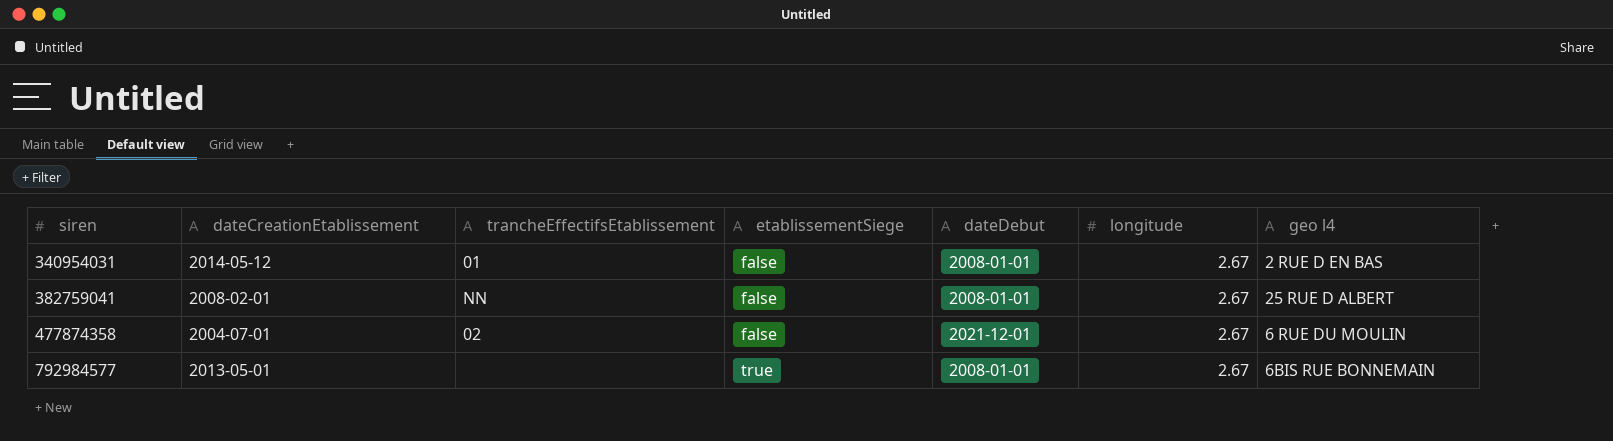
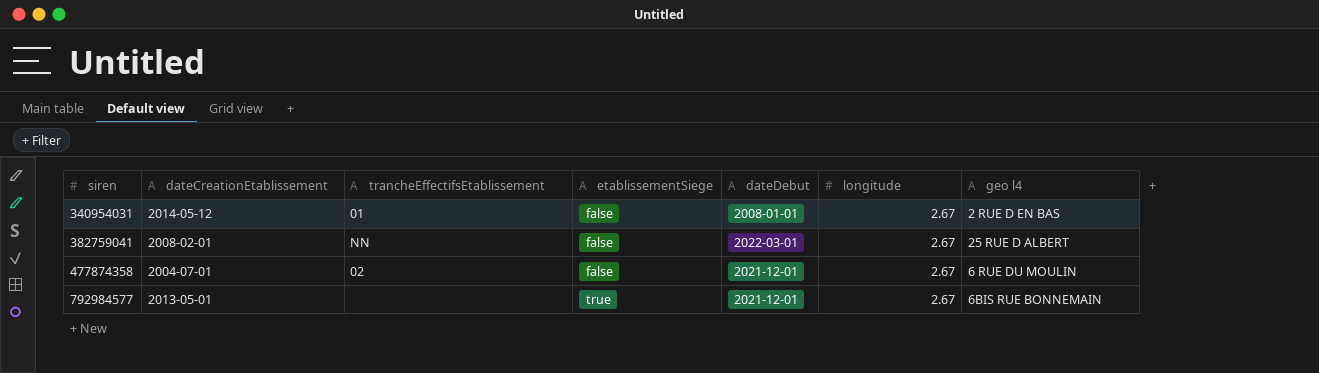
382759041 | dateDebut: 2008-01-01 -> 2022-03-01
792984577 | dateDebut: 2008-01-01 -> 2021-12-01

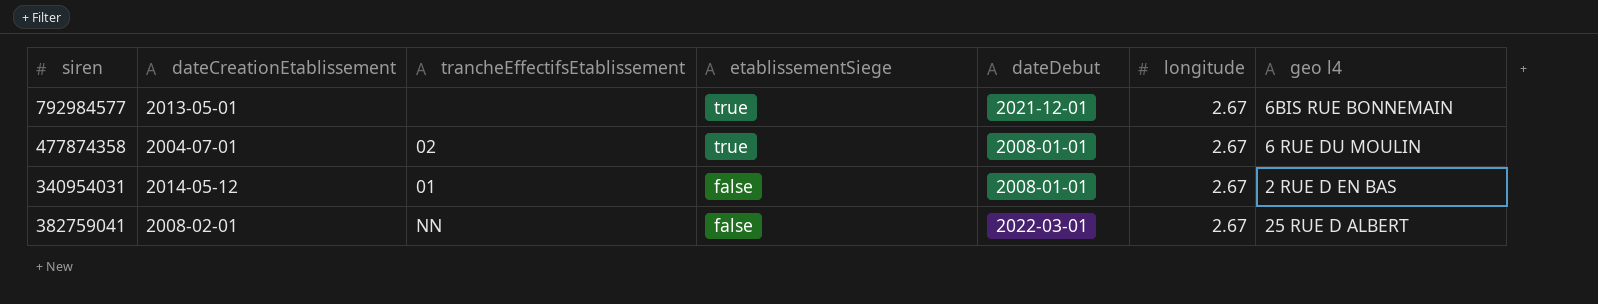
row order: siren ascending -> etablissementSiege descending
477874358 | etablissementSiege: false -> true
477874358 | dateDebut: 2021-12-01 -> 2008-01-01

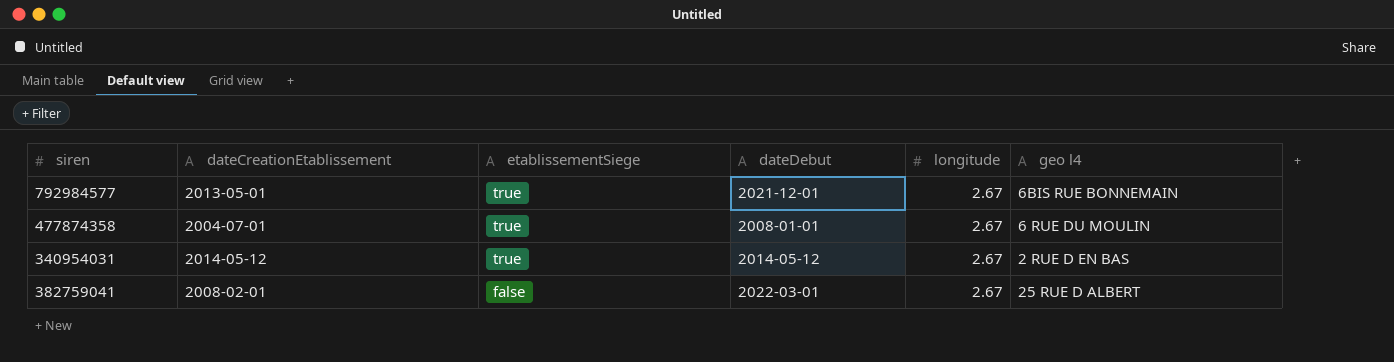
column trancheEffectifsEtablissement | position: 3 -> none
340954031 | etablissementSiege: false -> true
340954031 | dateDebut: 2008-01-01 -> 2014-05-12

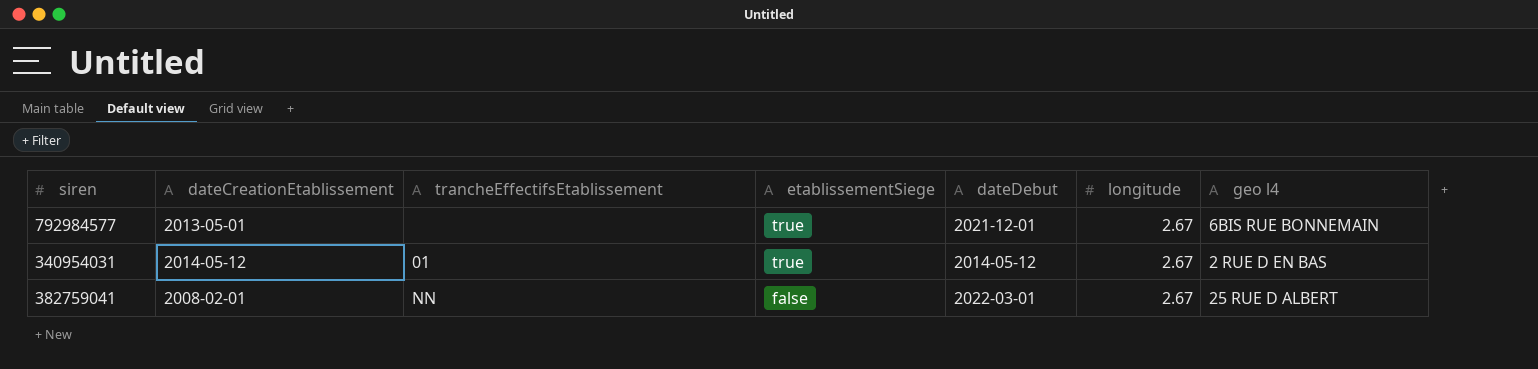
column trancheEffectifsEtablissement | position: none -> 3
row 477874358: 2004-07-01 | true | 2008-01-01 | 2.67 | 6 RUE DU MOULIN -> none

